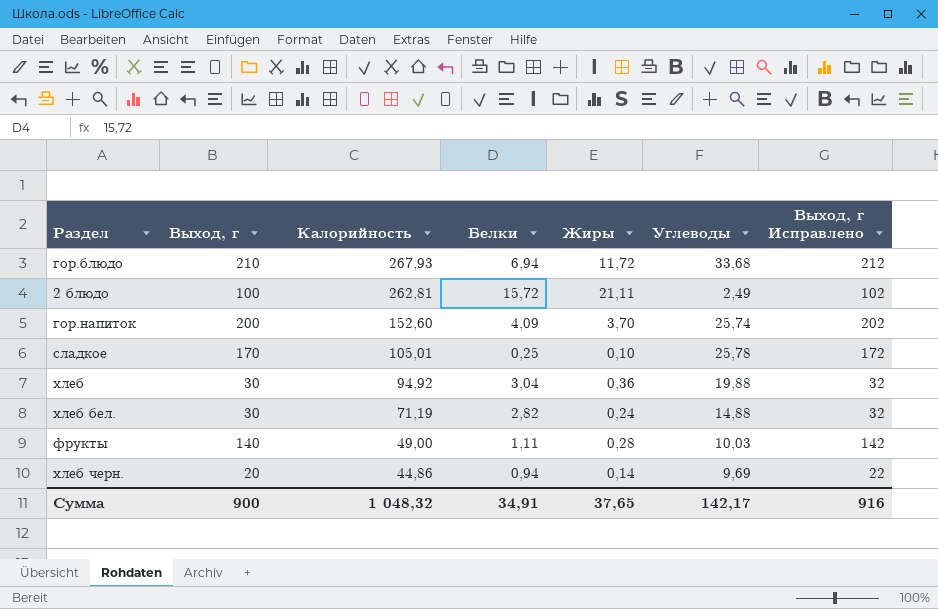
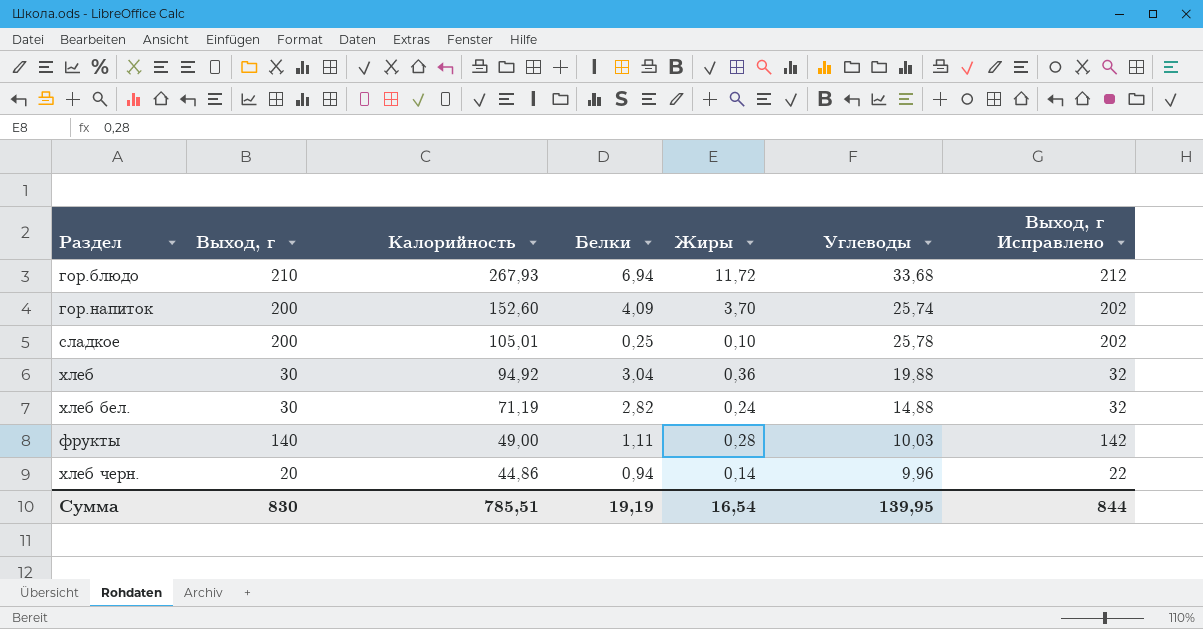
row 2 блюдо: 100 | 262,81 | 15,72 | 21,11 | 2,49 | 102 -> none
сладкое | Выход, г: 170 -> 200
сладкое | Выход, г Исправлено: 172 -> 202
хлеб черн. | Углеводы: 9,69 -> 9,96
Сумма | Выход, г: 900 -> 830
Сумма | Калорийность: 1 048,32 -> 785,51
Сумма | Белки: 34,91 -> 19,19
Сумма | Жиры: 37,65 -> 16,54
Сумма | Углеводы: 142,17 -> 139,95
Сумма | Выход, г Исправлено: 916 -> 844

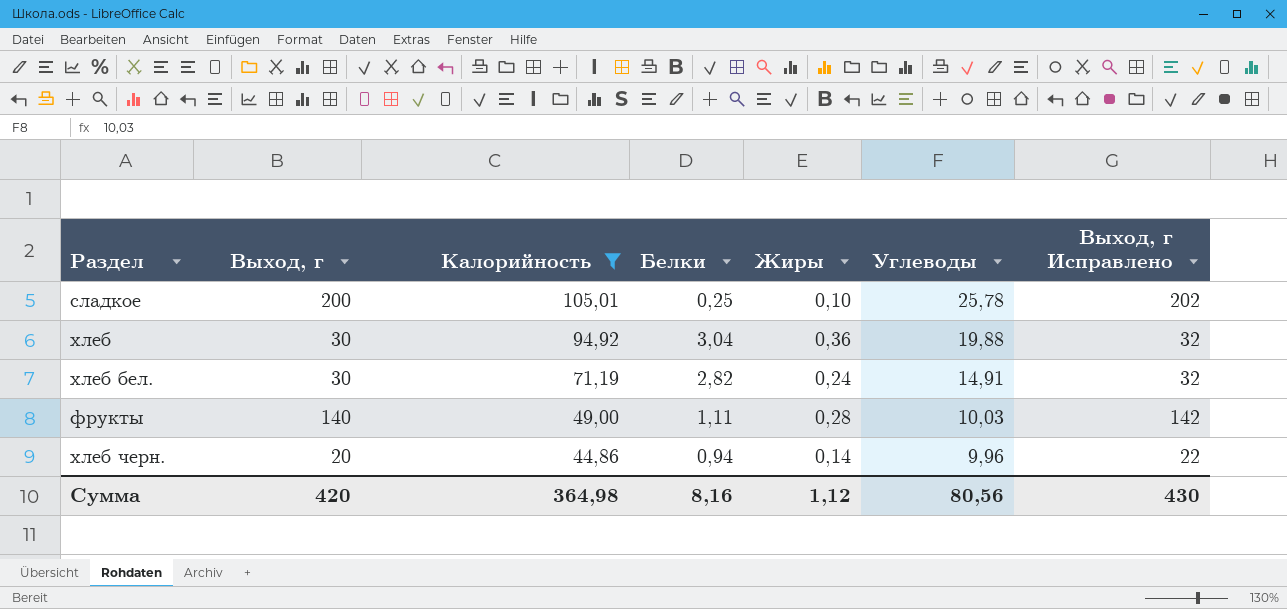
filter: none -> Калорийность <= 105,01
хлеб бел. | Углеводы: 14,88 -> 14,91
Сумма | Выход, г: 830 -> 420
Сумма | Калорийность: 785,51 -> 364,98
Сумма | Белки: 19,19 -> 8,16
Сумма | Жиры: 16,54 -> 1,12
Сумма | Углеводы: 139,95 -> 80,56
Сумма | Выход, г Исправлено: 844 -> 430

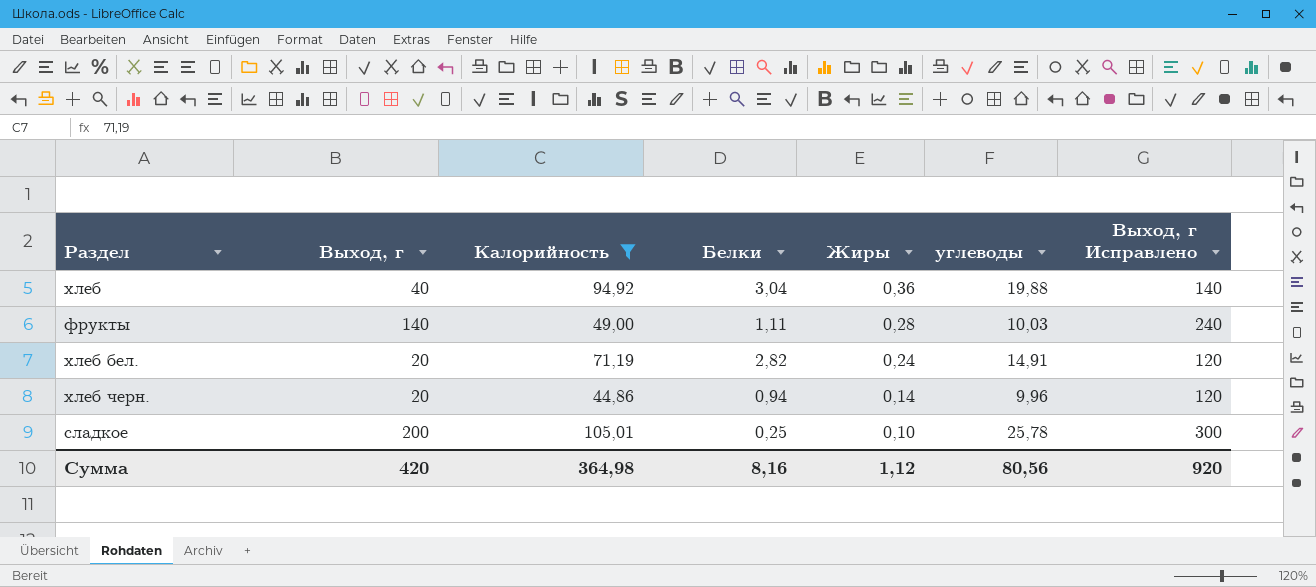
row order: Калорийность descending -> Жиры descending
column name: Углеводы -> углеводы
column Выход, г Исправлено | formula: [Выход, г] + 2 -> [Выход, г] + 100
хлеб | Выход, г: 30 -> 40
хлеб бел. | Выход, г: 30 -> 20
Сумма | Выход, г Исправлено: 430 -> 920

